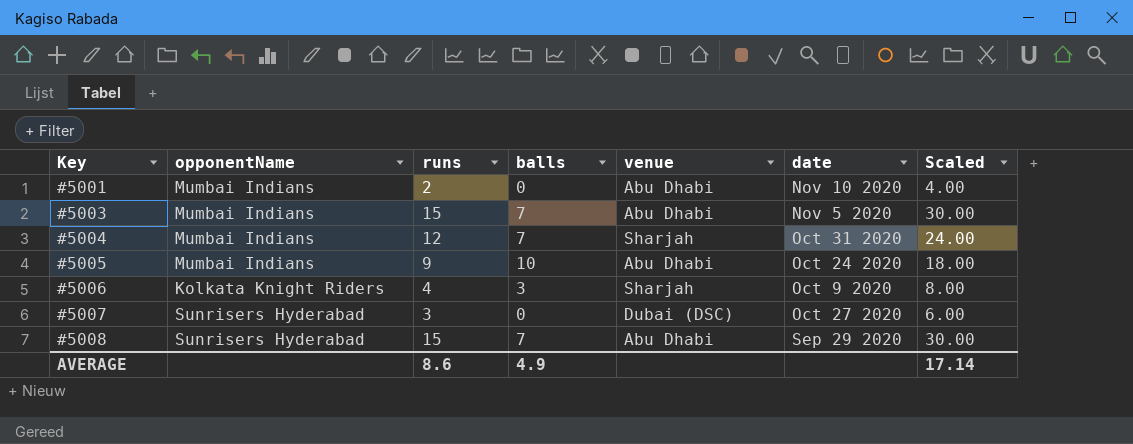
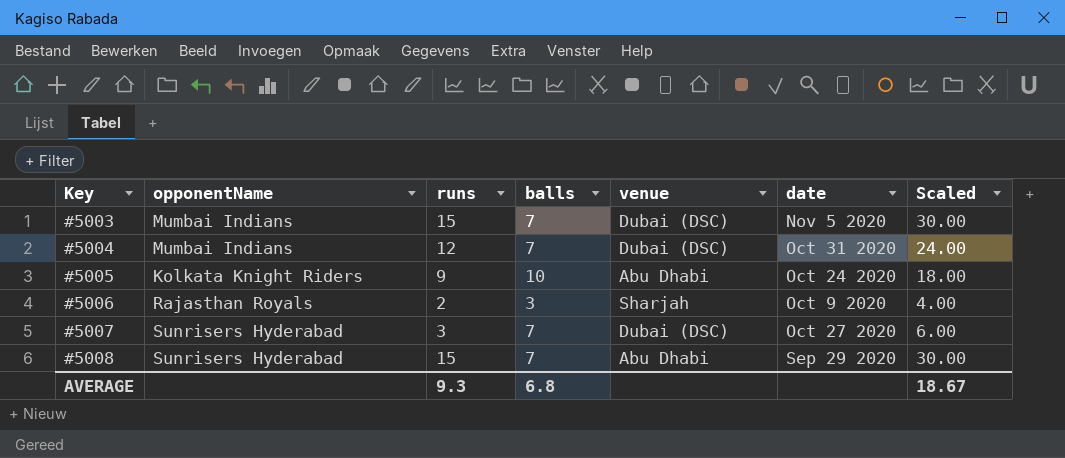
row #5001: Mumbai Indians | 2 | 0 | Abu Dhabi | Nov 10 2020 | 4.00 -> none
#5003 | venue: Abu Dhabi -> Dubai (DSC)
#5004 | venue: Sharjah -> Dubai (DSC)
#5005 | opponentName: Mumbai Indians -> Kolkata Knight Riders
#5006 | opponentName: Kolkata Knight Riders -> Rajasthan Royals
#5006 | runs: 4 -> 2
#5006 | Scaled: 8.00 -> 4.00
#5007 | balls: 0 -> 7
AVERAGE | runs: 8.6 -> 9.3
AVERAGE | balls: 4.9 -> 6.8
AVERAGE | Scaled: 17.14 -> 18.67

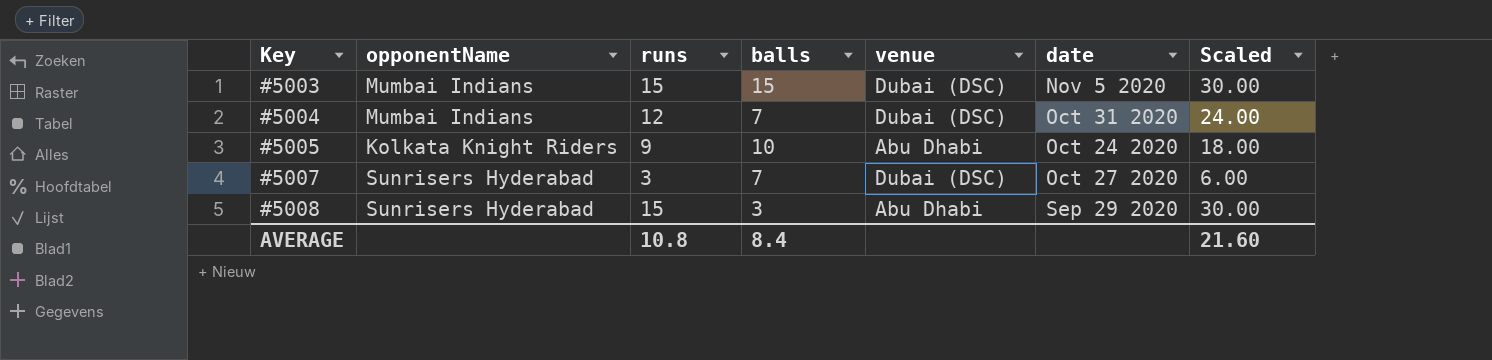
row #5006: Rajasthan Royals | 2 | 3 | Sharjah | Oct 9 2020 | 4.00 -> none
#5003 | balls: 7 -> 15
#5008 | balls: 7 -> 3
AVERAGE | runs: 9.3 -> 10.8
AVERAGE | balls: 6.8 -> 8.4
AVERAGE | Scaled: 18.67 -> 21.60

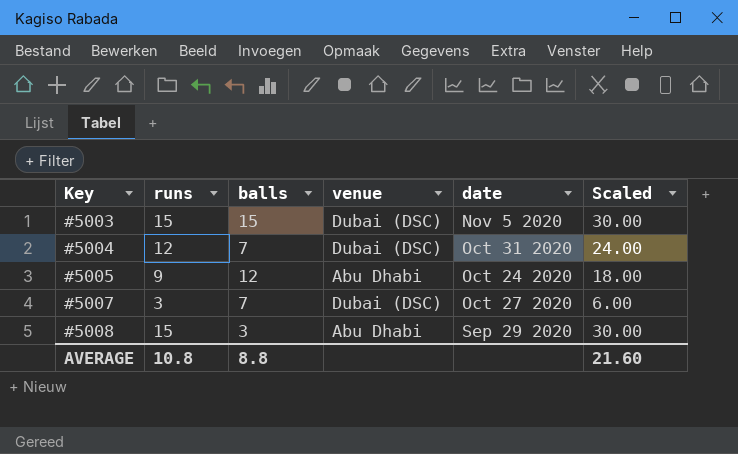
column opponentName | position: 2 -> none
#5005 | balls: 10 -> 12
AVERAGE | balls: 8.4 -> 8.8

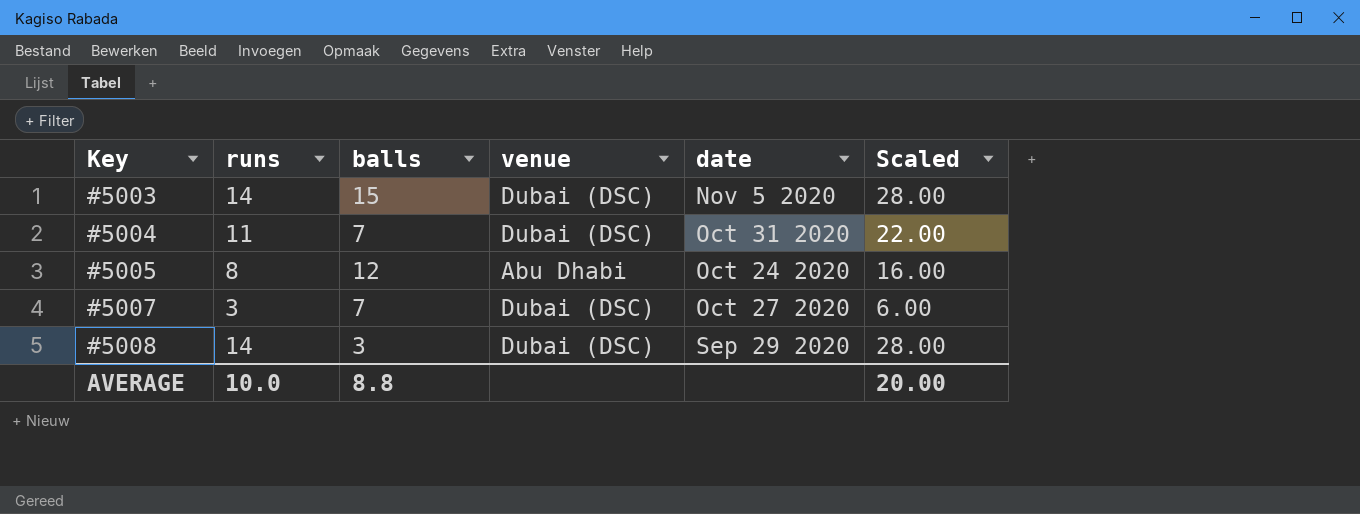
#5003 | runs: 15 -> 14
#5003 | Scaled: 30.00 -> 28.00
#5004 | runs: 12 -> 11
#5004 | Scaled: 24.00 -> 22.00
#5005 | runs: 9 -> 8
#5005 | Scaled: 18.00 -> 16.00
#5008 | runs: 15 -> 14
#5008 | venue: Abu Dhabi -> Dubai (DSC)
#5008 | Scaled: 30.00 -> 28.00
AVERAGE | runs: 10.8 -> 10.0
AVERAGE | Scaled: 21.60 -> 20.00

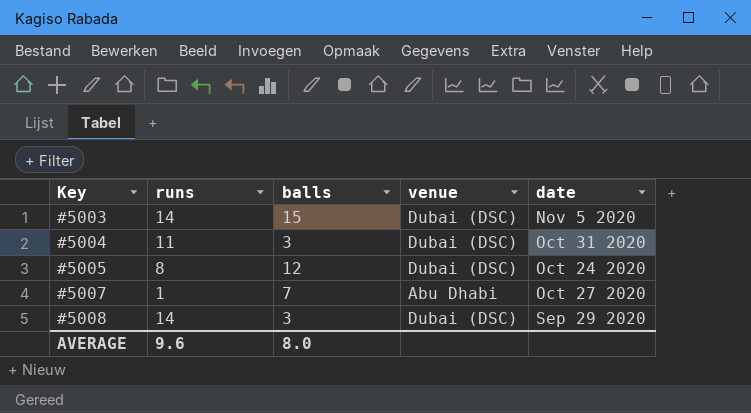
column Scaled | formula: [runs] * 2 -> none
#5004 | balls: 7 -> 3
#5005 | venue: Abu Dhabi -> Dubai (DSC)
#5007 | runs: 3 -> 1
#5007 | venue: Dubai (DSC) -> Abu Dhabi
AVERAGE | runs: 10.0 -> 9.6
AVERAGE | balls: 8.8 -> 8.0

